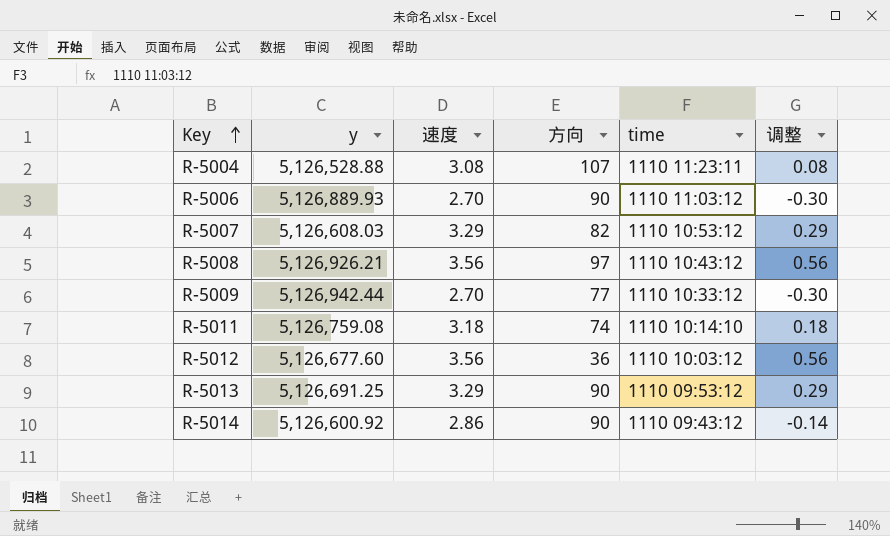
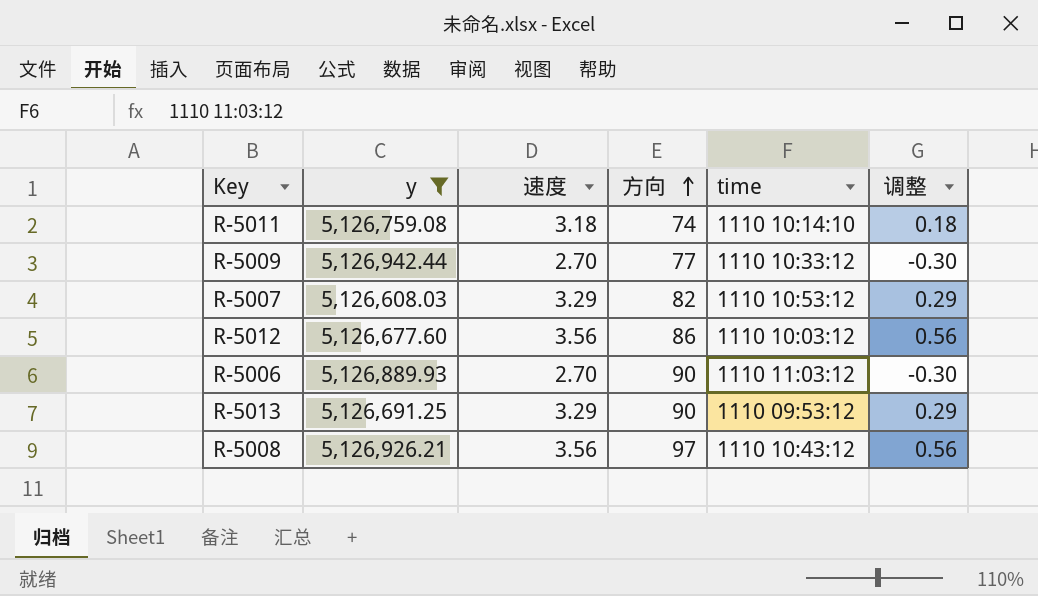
filter: none -> y >= 5,126,608.03
row order: Key ascending -> 方向 ascending
R-5012 | 方向: 36 -> 86

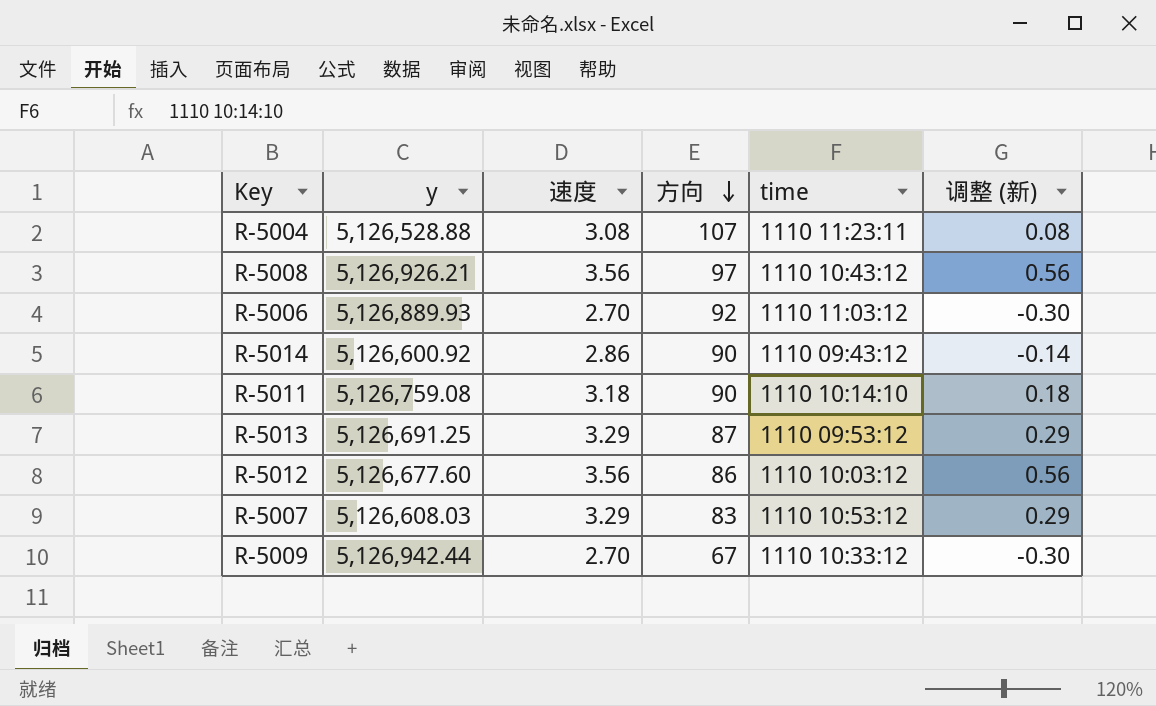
filter: y >= 5,126,608.03 -> none
row order: 方向 ascending -> 方向 descending
column name: 调整 -> 调整 (新)
R-5006 | 方向: 90 -> 92
R-5011 | 方向: 74 -> 90
R-5013 | 方向: 90 -> 87
R-5007 | 方向: 82 -> 83
R-5009 | 方向: 77 -> 67

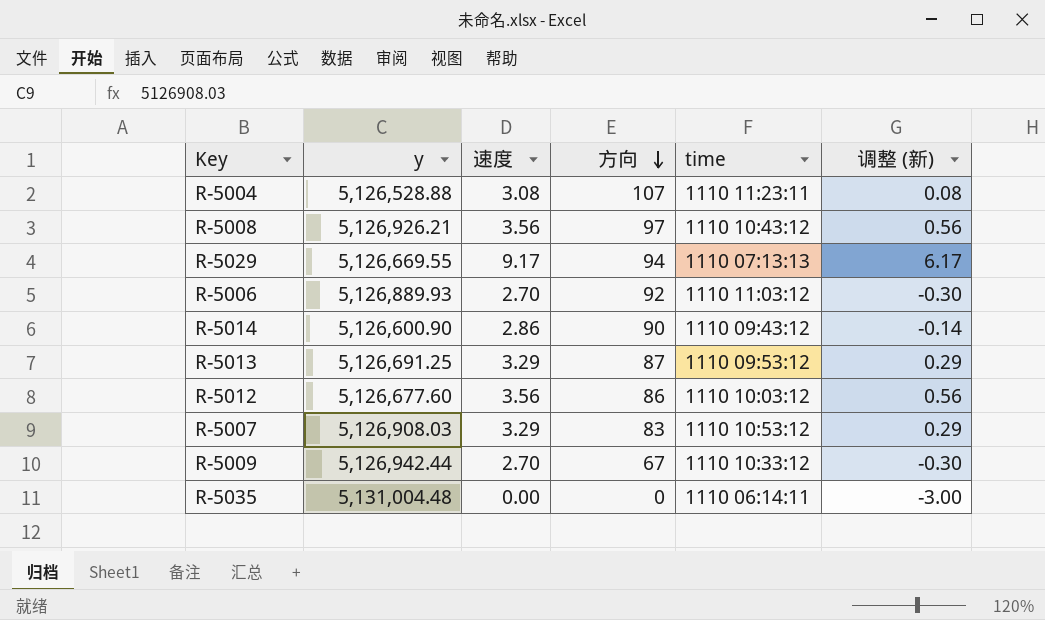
row R-5011: 5,126,759.08 | 3.18 | 90 | 1110 10:14:10 | 0.18 -> none
row R-5029: none -> 5,126,669.55 | 9.17 | 94 | 1110 07:13:13 | 6.17
R-5014 | y: 5,126,600.92 -> 5,126,600.90
R-5007 | y: 5,126,608.03 -> 5,126,908.03
row R-5035: none -> 5,131,004.48 | 0.00 | 0 | 1110 06:14:11 | -3.00

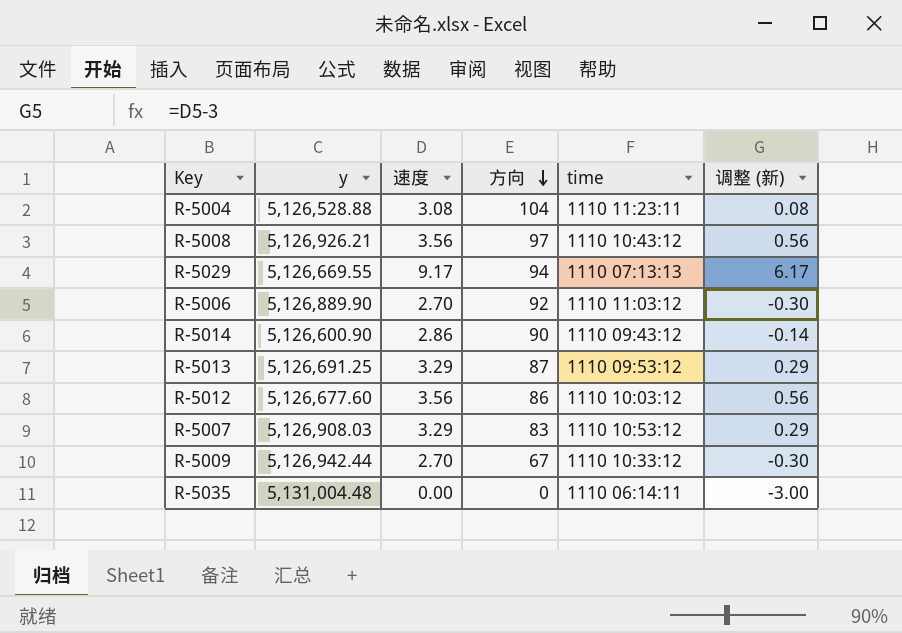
R-5004 | 方向: 107 -> 104
R-5006 | y: 5,126,889.93 -> 5,126,889.90

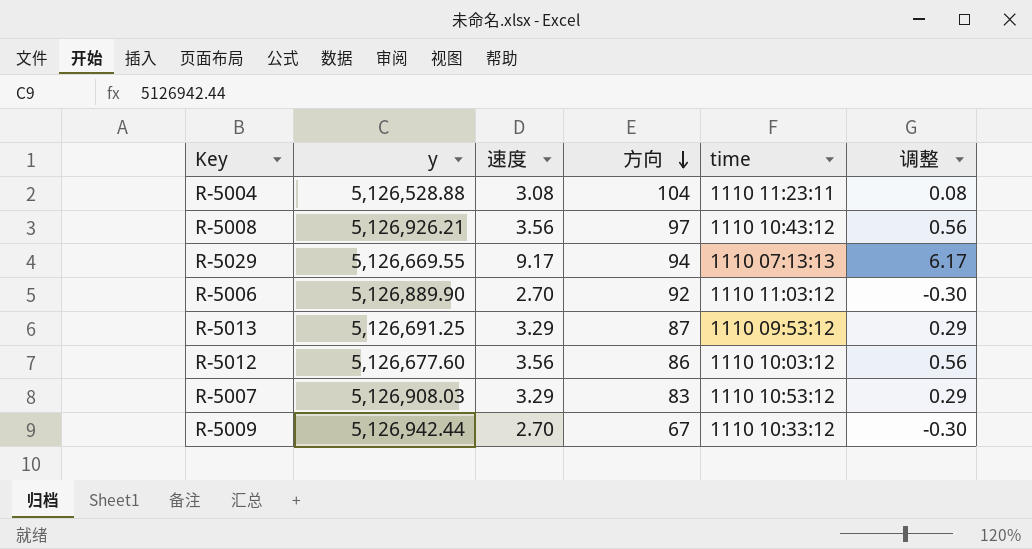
column name: 调整 (新) -> 调整
row R-5014: 5,126,600.90 | 2.86 | 90 | 1110 09:43:12 | -0.14 -> none
row R-5035: 5,131,004.48 | 0.00 | 0 | 1110 06:14:11 | -3.00 -> none

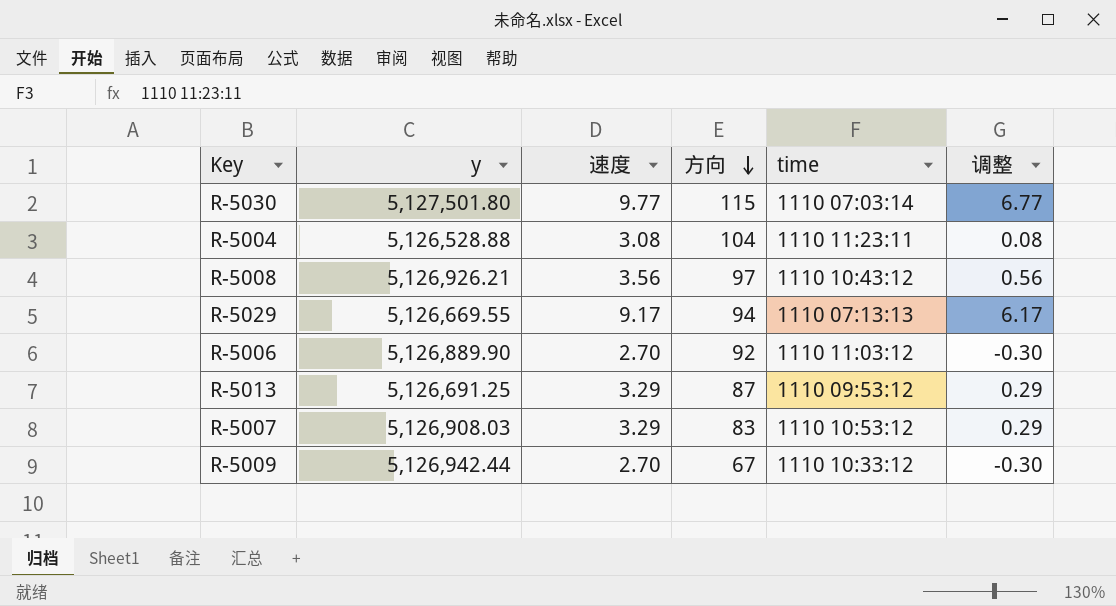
row R-5012: 5,126,677.60 | 3.56 | 86 | 1110 10:03:12 | 0.56 -> none
row R-5030: none -> 5,127,501.80 | 9.77 | 115 | 1110 07:03:14 | 6.77

